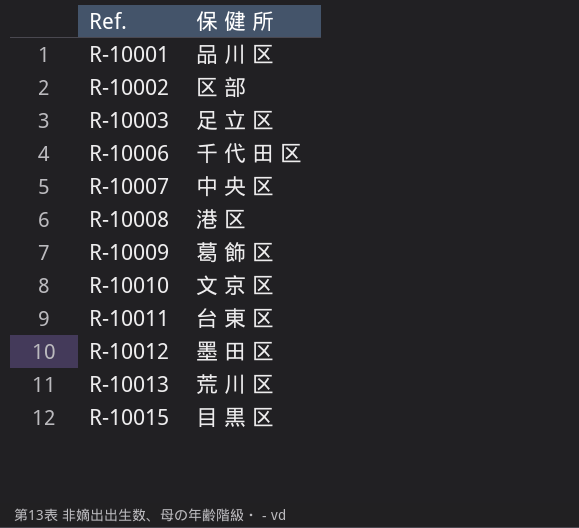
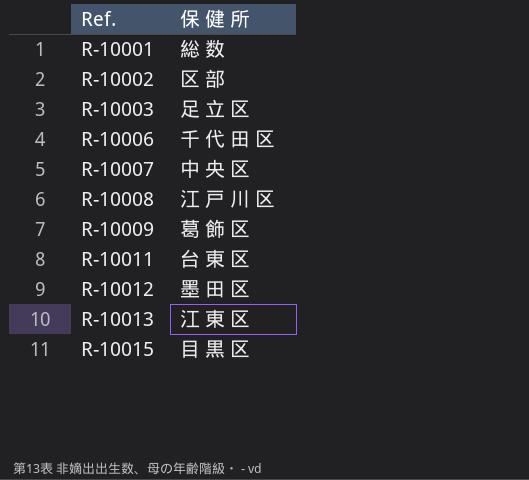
row R-10010: 文 京 区 -> none
R-10001 | 保 健 所: 品 川 区 -> 総 数
R-10008 | 保 健 所: 港 区 -> 江 戸 川 区
R-10013 | 保 健 所: 荒 川 区 -> 江 東 区

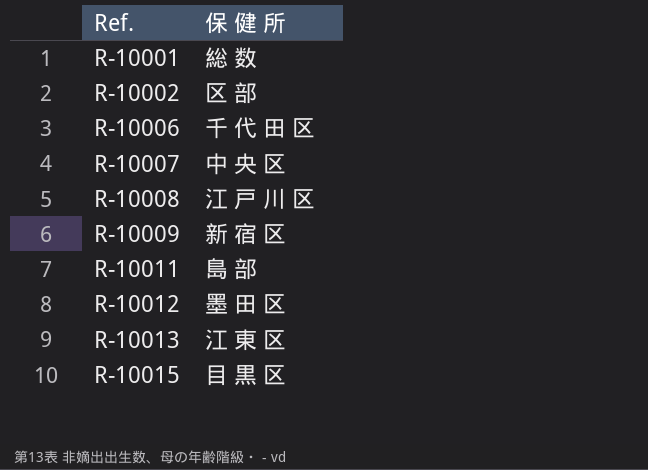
row R-10003: 足 立 区 -> none
R-10009 | 保 健 所: 葛 飾 区 -> 新 宿 区
R-10011 | 保 健 所: 台 東 区 -> 島 部

